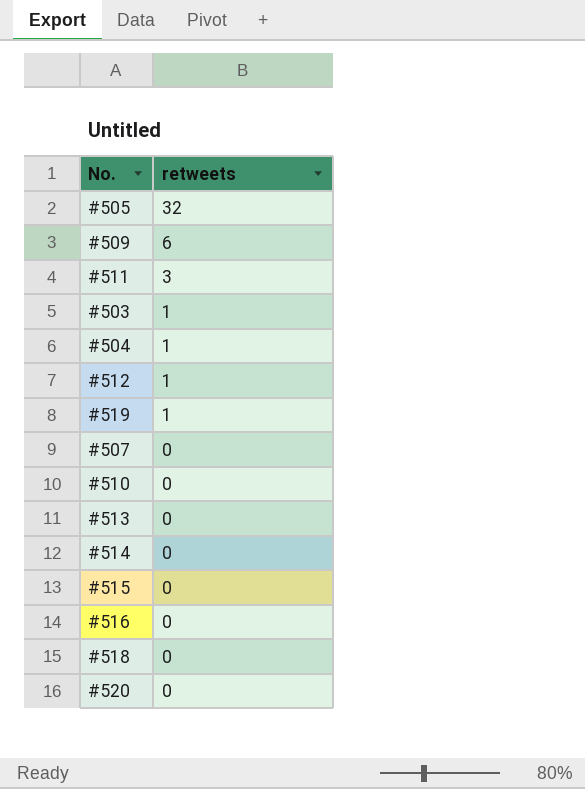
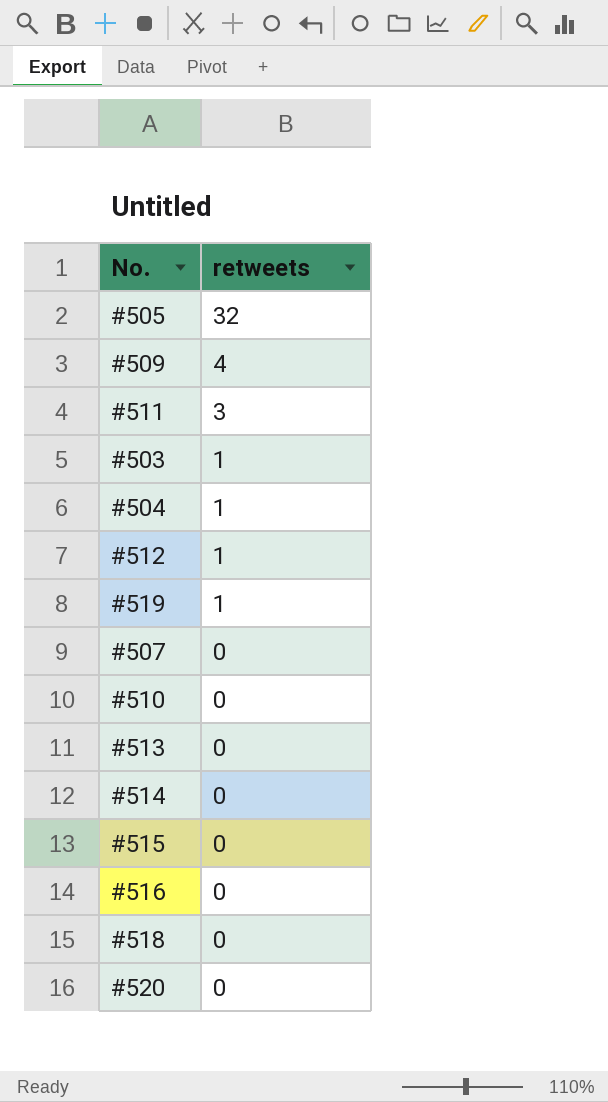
#509 | retweets: 6 -> 4

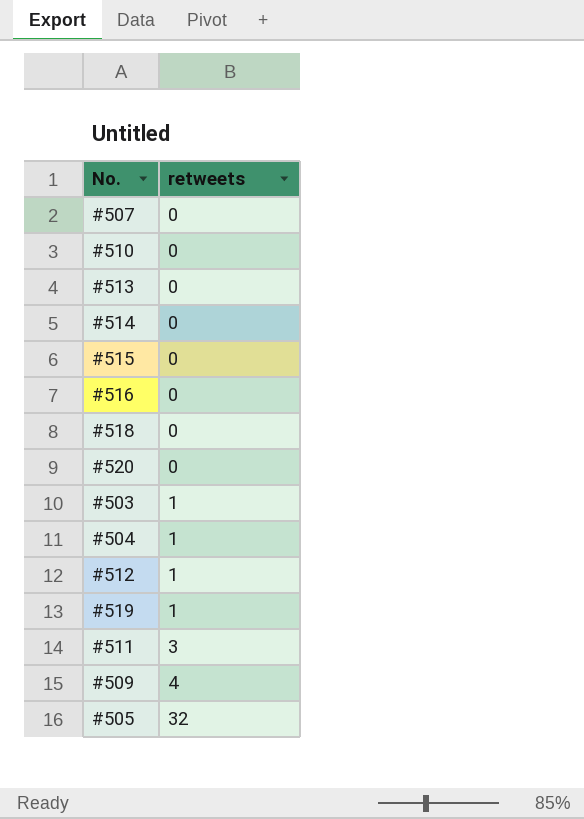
row order: retweets descending -> retweets ascending

